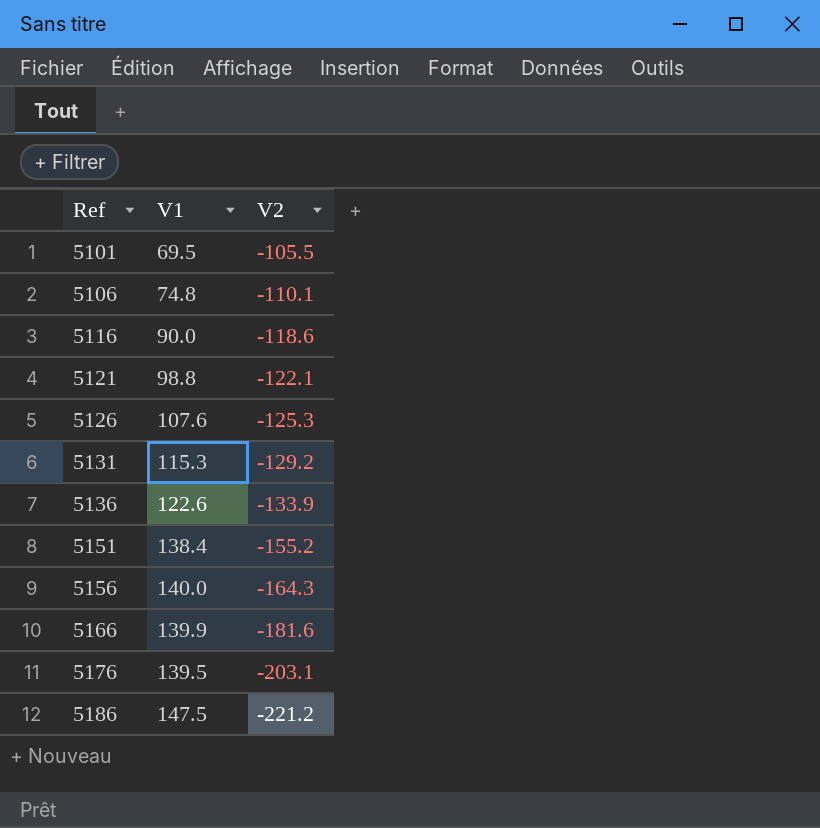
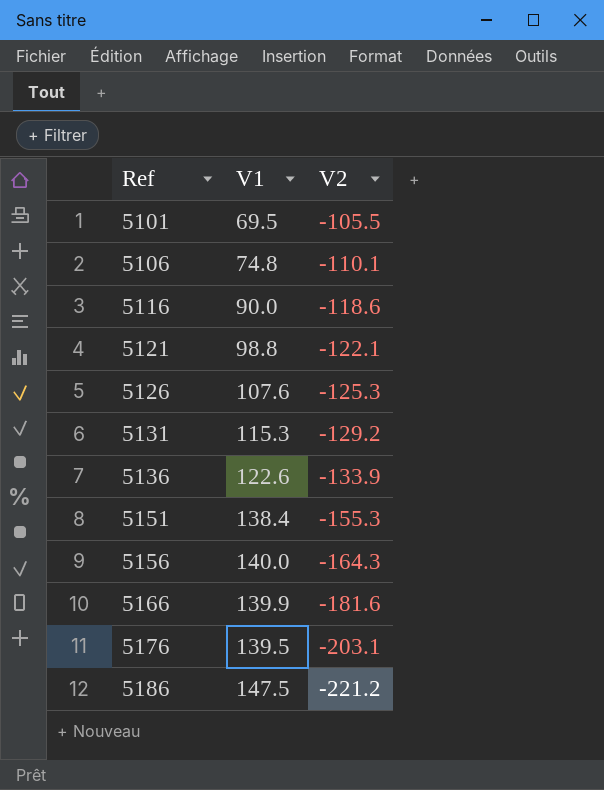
5151 | V2: -155.2 -> -155.3

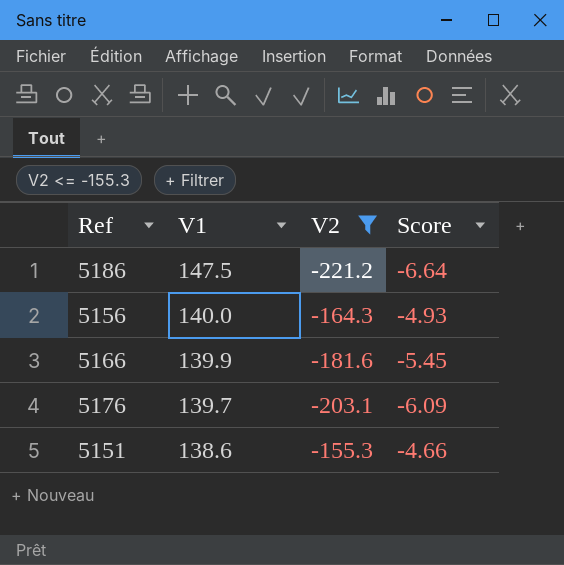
filter: none -> V2 <= -155.3
row order: Ref ascending -> V1 descending
column Score | formula: none -> [V2] * 0.03
5176 | V1: 139.5 -> 139.7
5151 | V1: 138.4 -> 138.6

